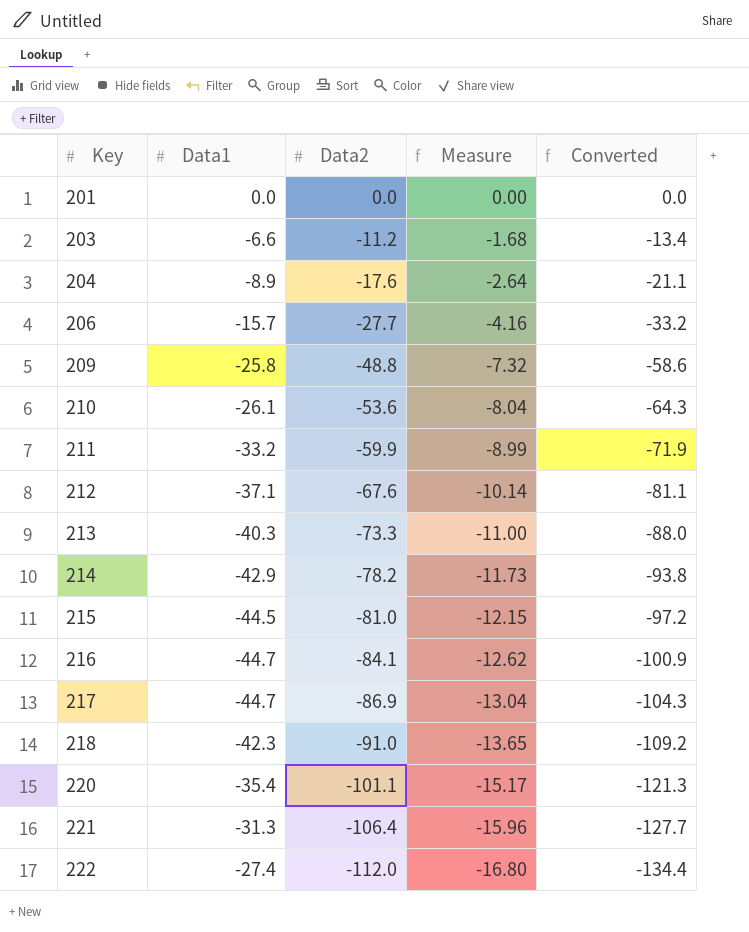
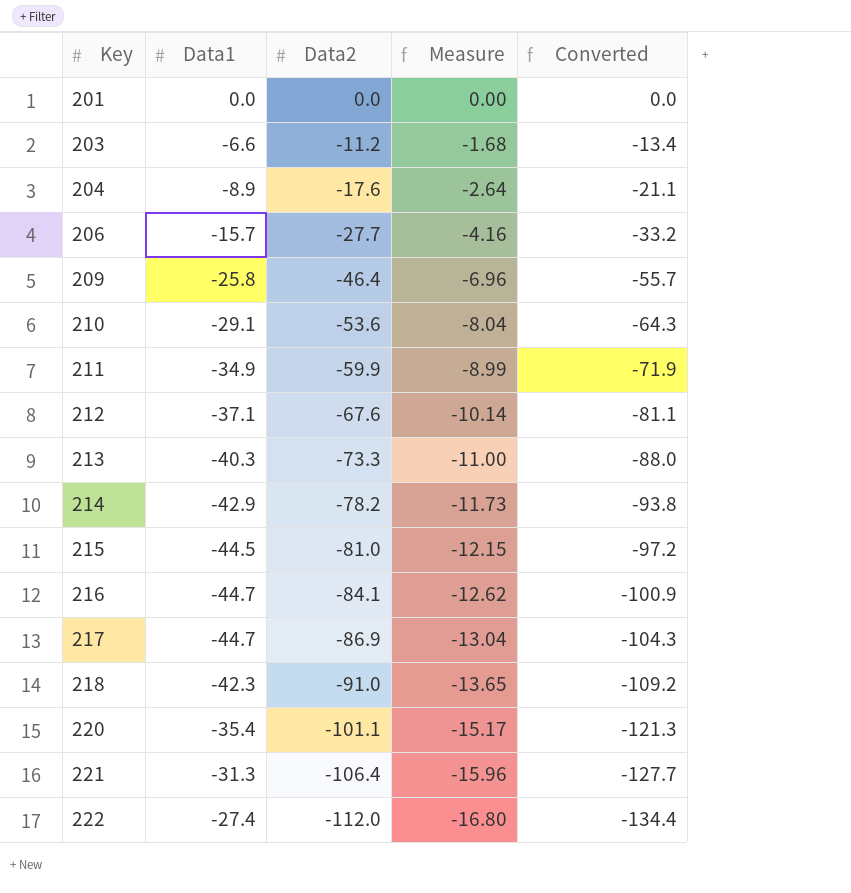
209 | Data2: -48.8 -> -46.4
209 | Measure: -7.32 -> -6.96
209 | Converted: -58.6 -> -55.7
210 | Data1: -26.1 -> -29.1
211 | Data1: -33.2 -> -34.9

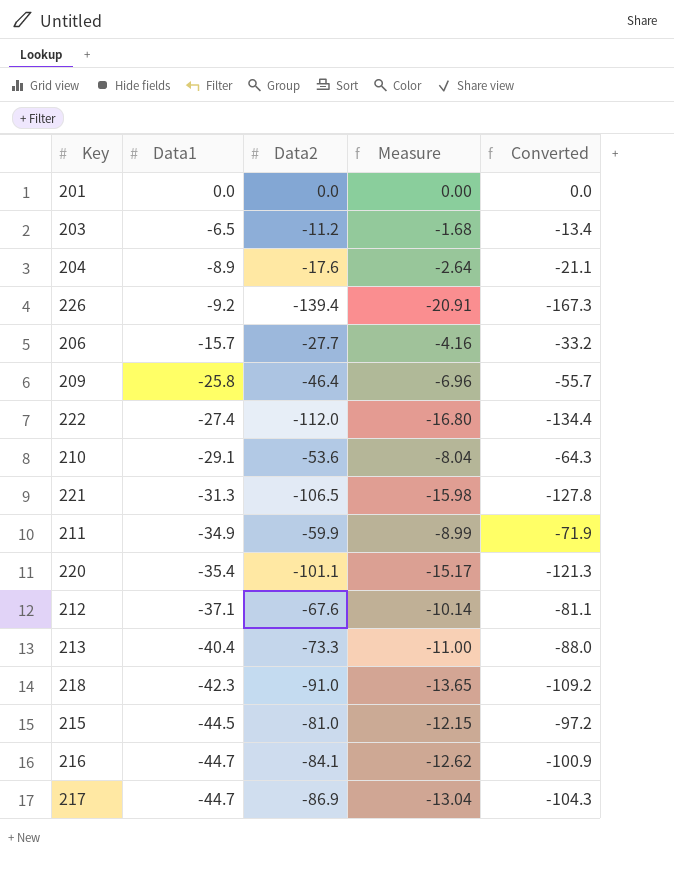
row order: Key ascending -> Data1 descending
row 214: -42.9 | -78.2 | -11.73 | -93.8 -> none
203 | Data1: -6.6 -> -6.5
row 226: none -> -9.2 | -139.4 | -20.91 | -167.3
221 | Data2: -106.4 -> -106.5
221 | Measure: -15.96 -> -15.98
221 | Converted: -127.7 -> -127.8
213 | Data1: -40.3 -> -40.4

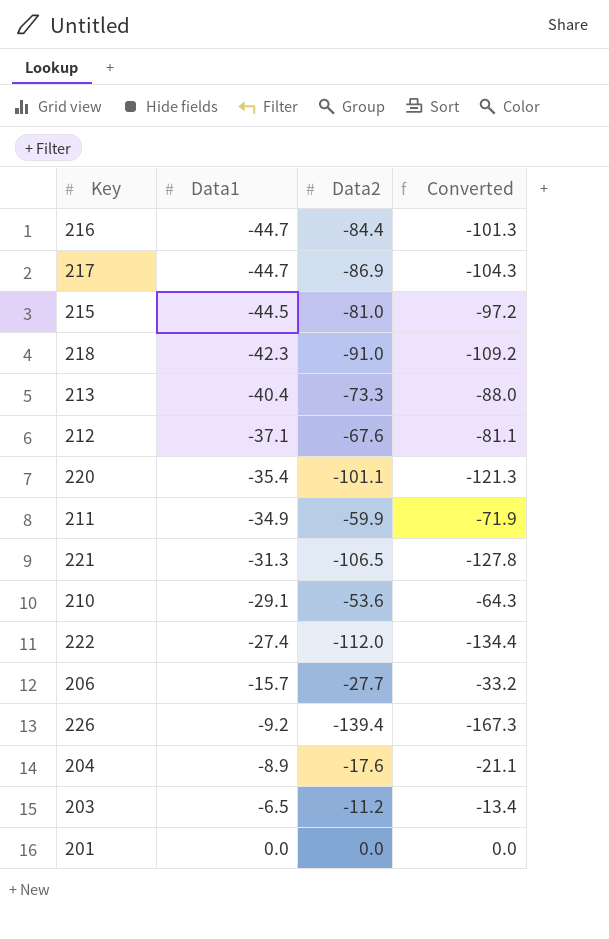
row order: Data1 descending -> Data1 ascending
column Measure | formula: [Data2] * 0.15 -> none
row 209: -25.8 | -46.4 | -6.96 | -55.7 -> none
216 | Data2: -84.1 -> -84.4
216 | Converted: -100.9 -> -101.3

